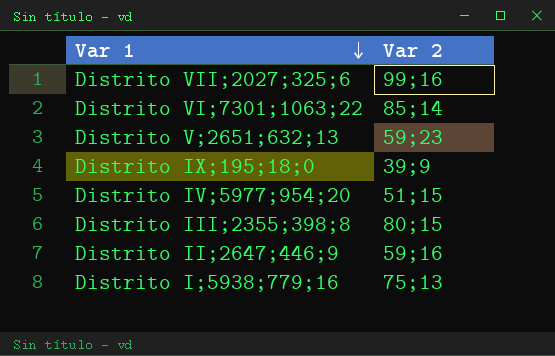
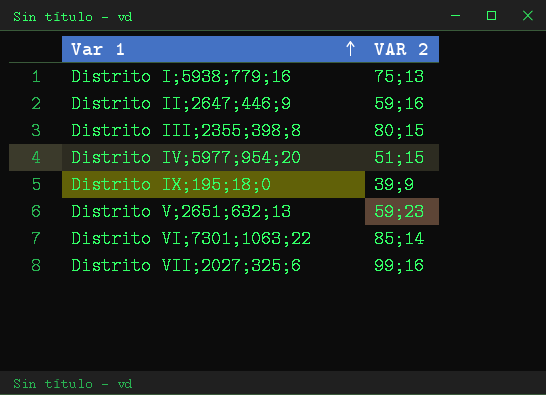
row order: Var 1 descending -> Var 1 ascending
column name: Var 2 -> VAR 2

